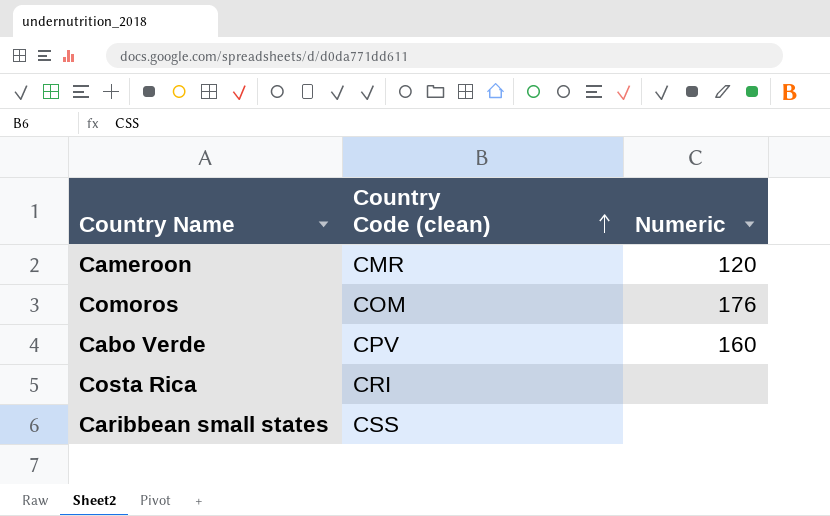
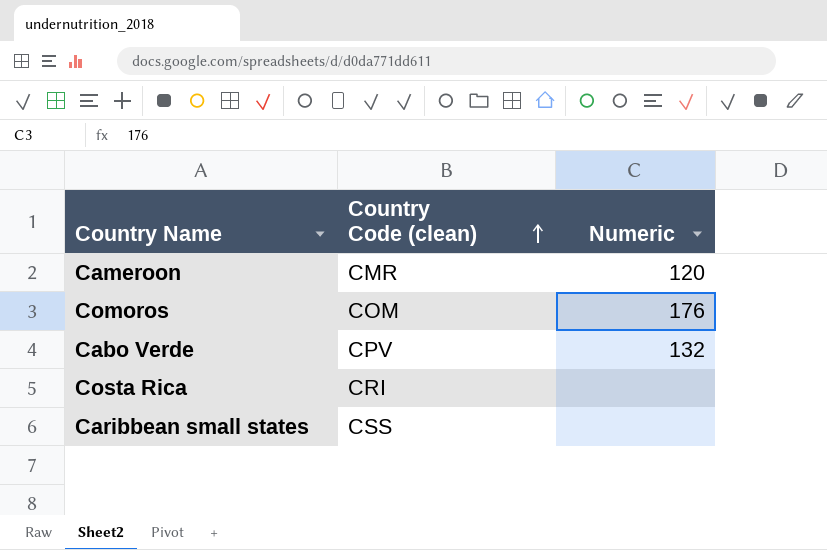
Cabo Verde | Numeric: 160 -> 132

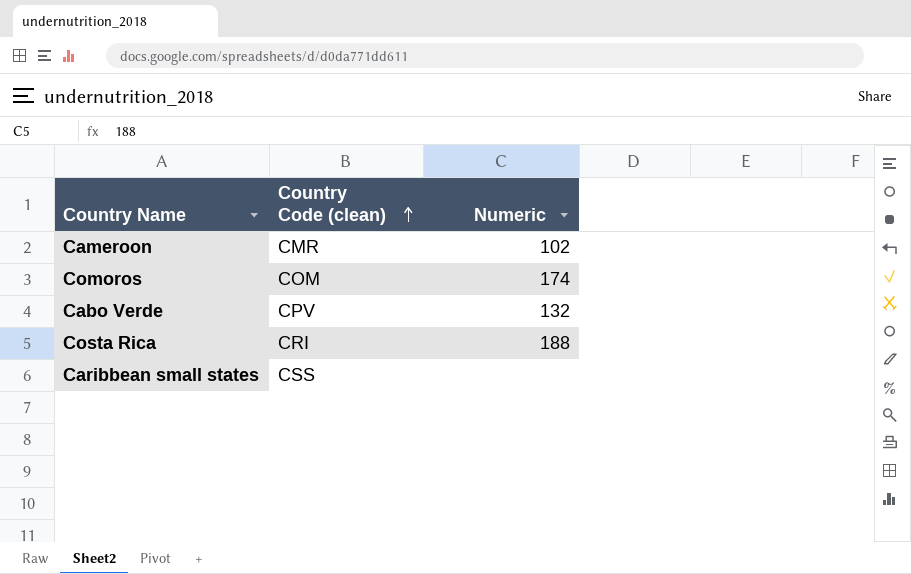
Cameroon | Numeric: 120 -> 102
Comoros | Numeric: 176 -> 174
Costa Rica | Numeric: none -> 188

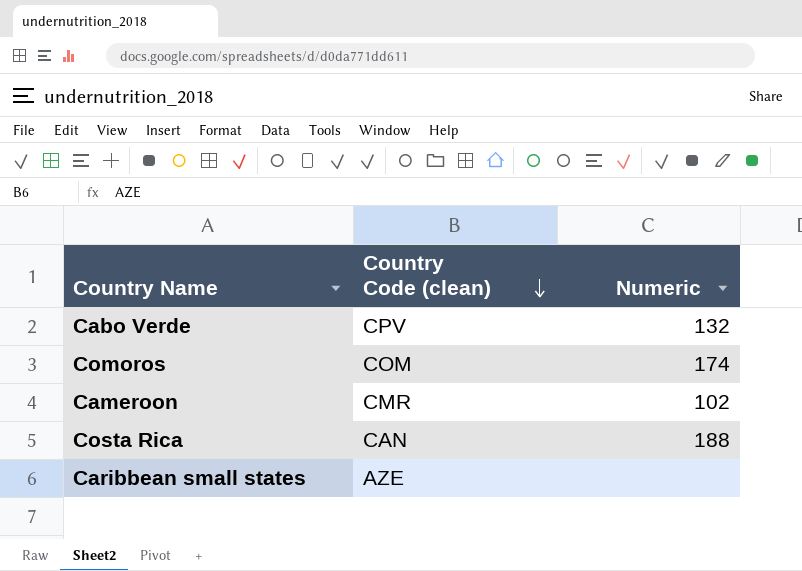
row order: Country Code (clean) ascending -> Country Code (clean) descending
Costa Rica | Country Code (clean): CRI -> CAN
Caribbean small states | Country Code (clean): CSS -> AZE

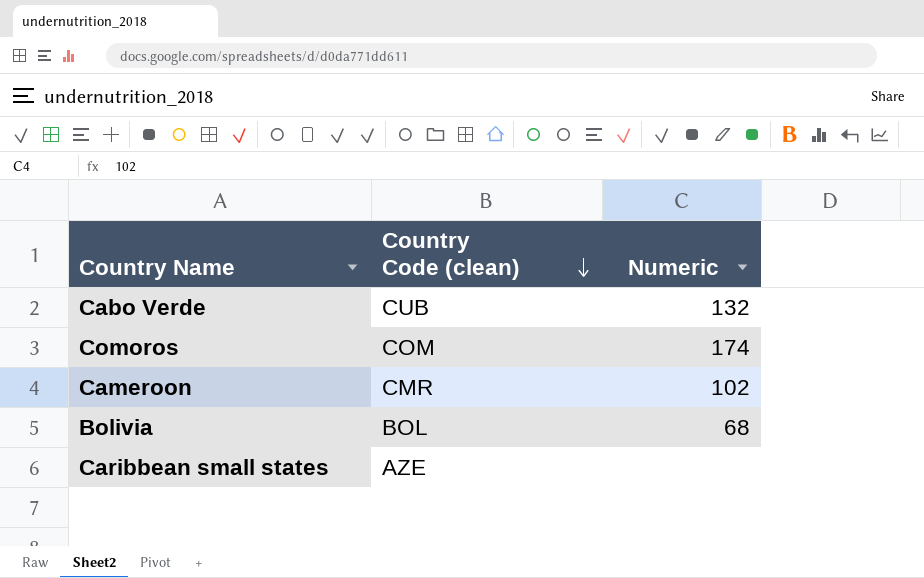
row Costa Rica: CAN | 188 -> none
Cabo Verde | Country Code (clean): CPV -> CUB
row Bolivia: none -> BOL | 68

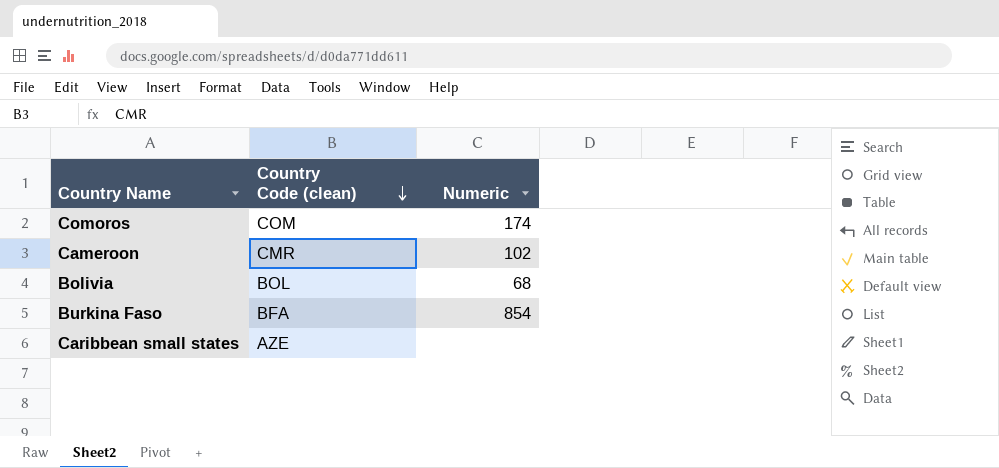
row Cabo Verde: CUB | 132 -> none
row Burkina Faso: none -> BFA | 854

